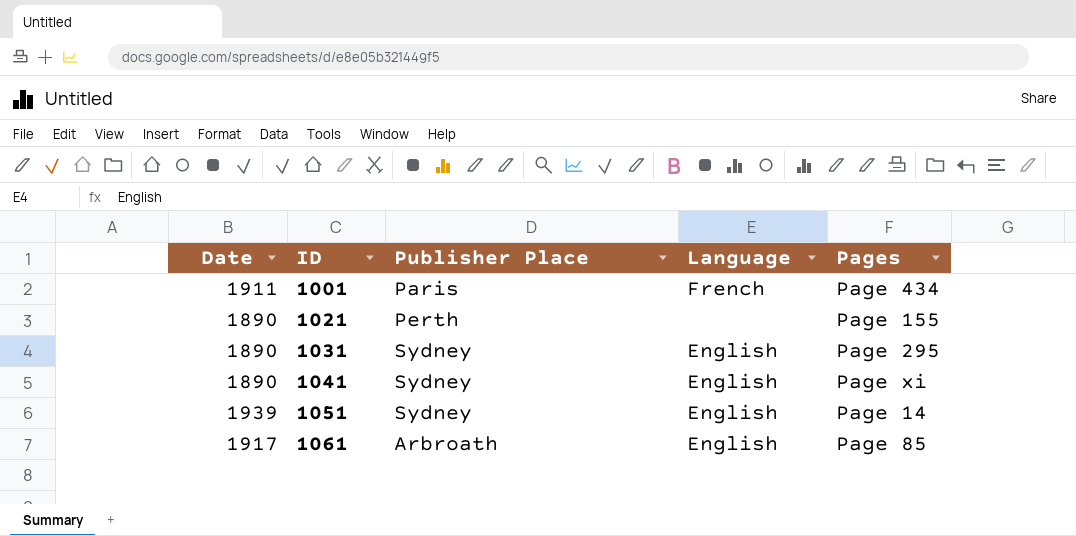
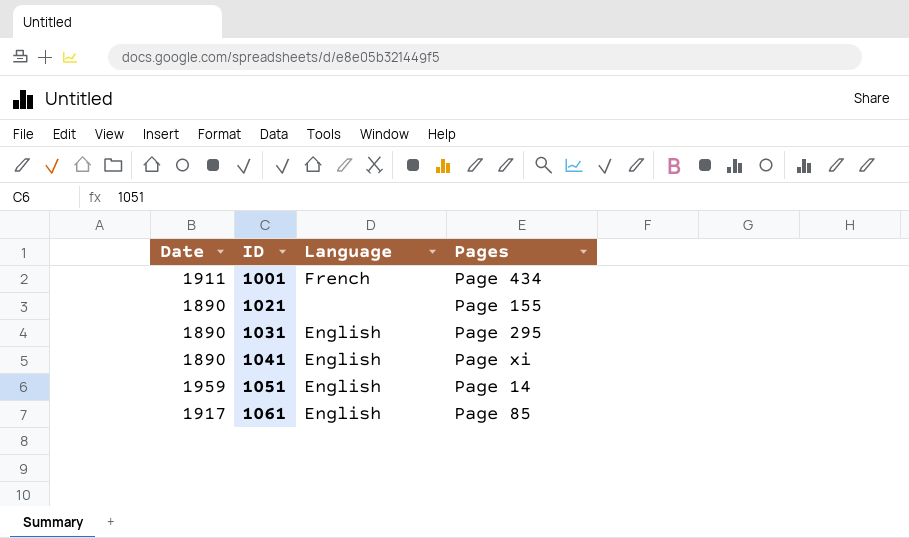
column Publisher Place | position: 3 -> none
1051 | Date: 1939 -> 1959

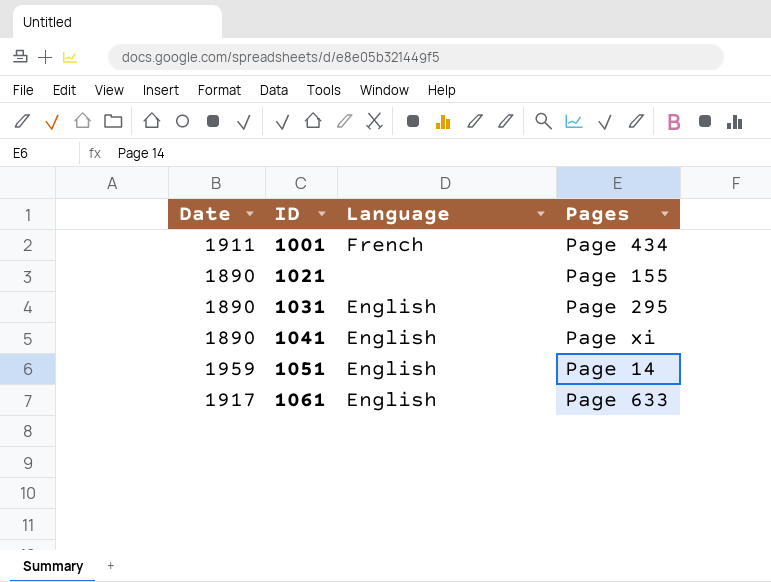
1061 | Pages: Page 85 -> Page 633

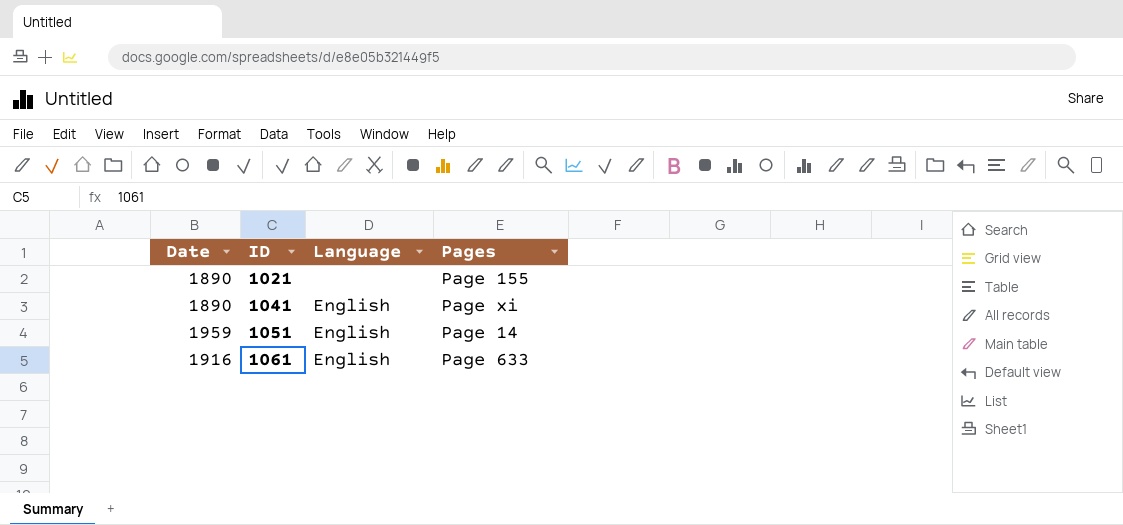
row 1001: 1911 | French | Page 434 -> none
row 1031: 1890 | English | Page 295 -> none
1061 | Date: 1917 -> 1916

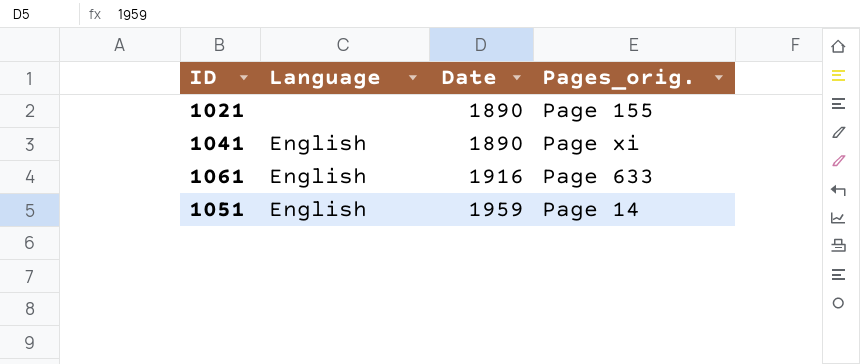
row order: ID ascending -> Date ascending
column Date | position: 1 -> 3
column name: Pages -> Pages_orig.

